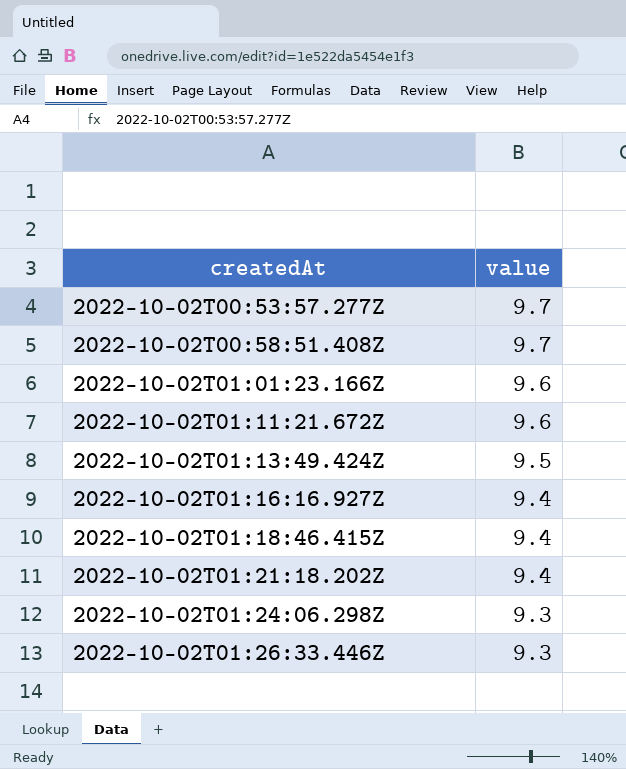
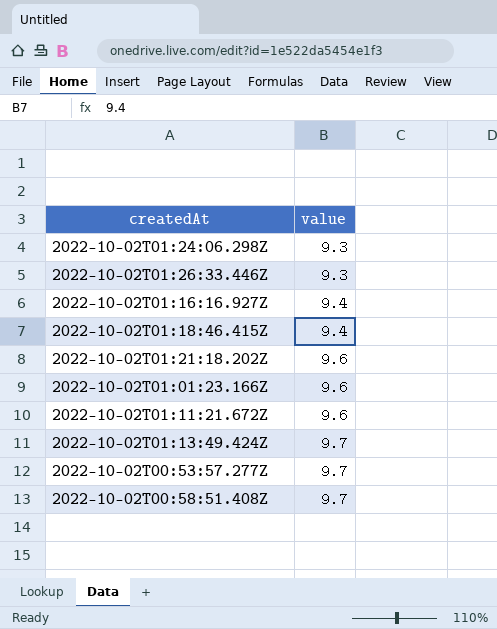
row order: createdAt ascending -> value ascending
2022-10-02T01:21:18.202Z | value: 9.4 -> 9.6
2022-10-02T01:13:49.424Z | value: 9.5 -> 9.7

